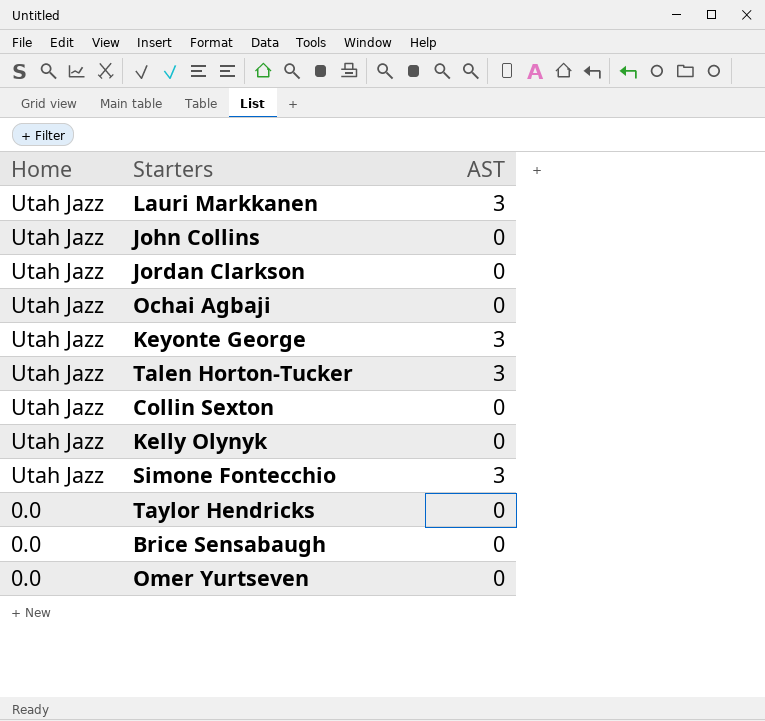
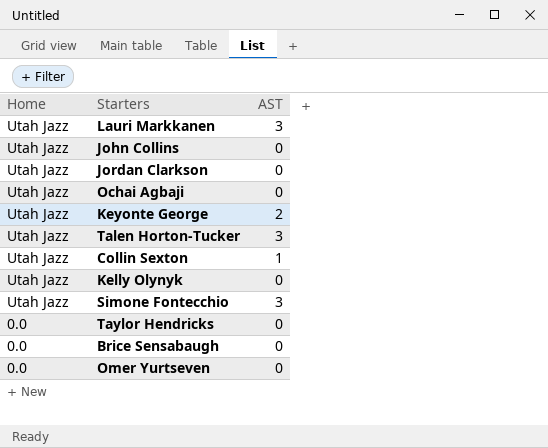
Keyonte George | AST: 3 -> 2
Collin Sexton | AST: 0 -> 1

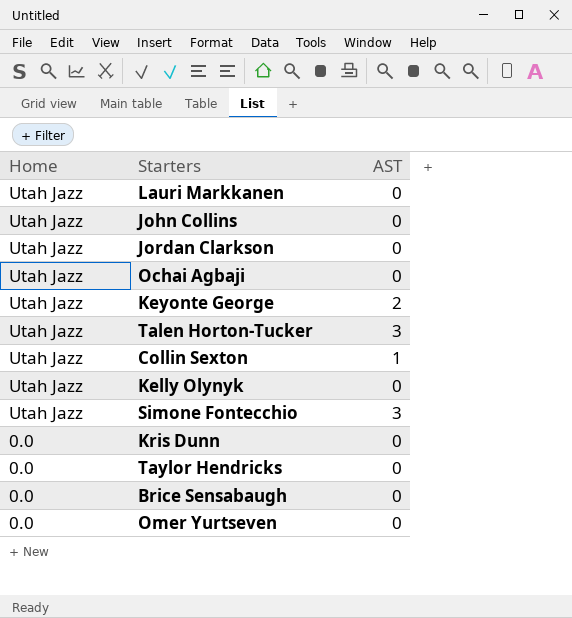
Lauri Markkanen | AST: 3 -> 0
row Kris Dunn: none -> 0.0 | 0

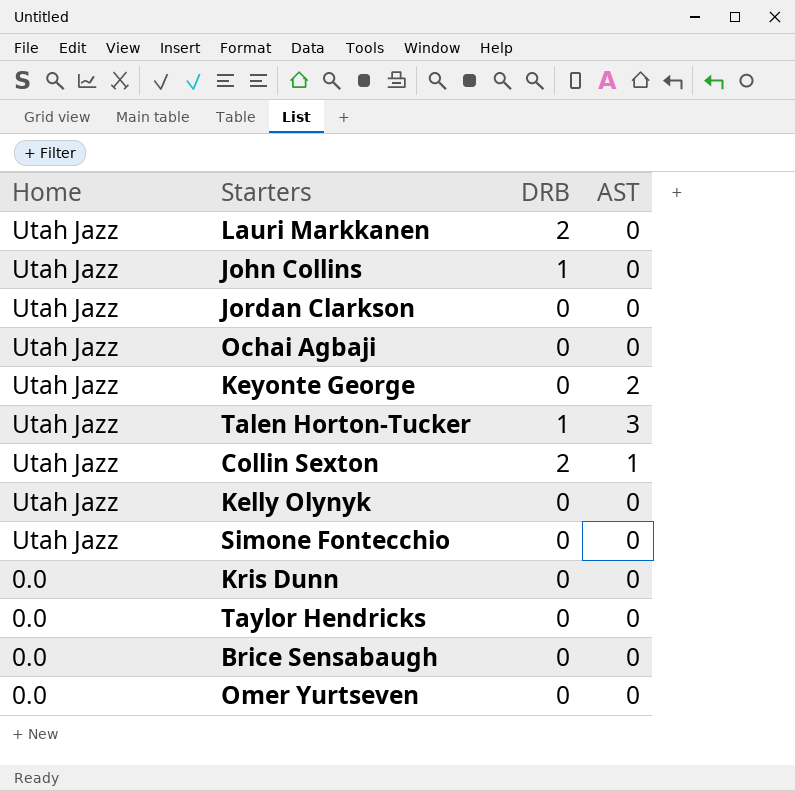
column DRB | position: none -> 3
Simone Fontecchio | AST: 3 -> 0

